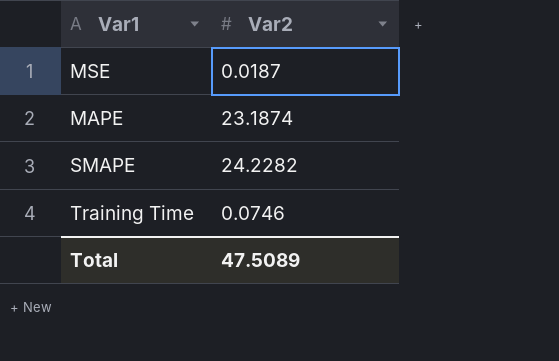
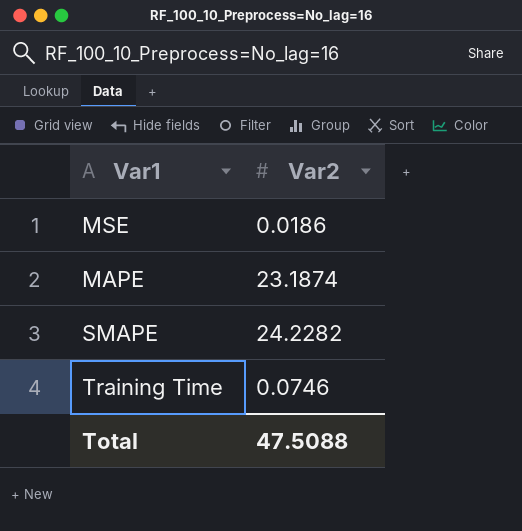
MSE | Var2: 0.0187 -> 0.0186
Total | Var2: 47.5089 -> 47.5088

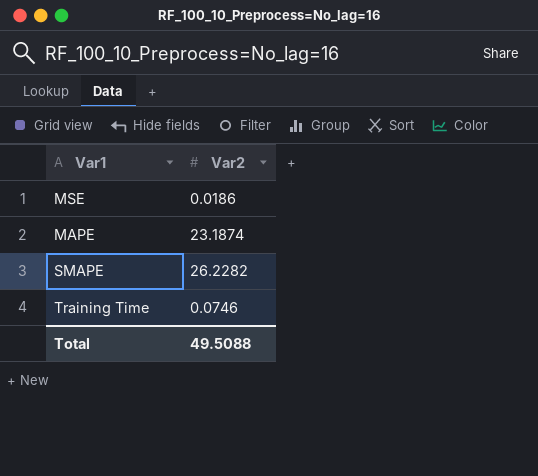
SMAPE | Var2: 24.2282 -> 26.2282
Total | Var2: 47.5088 -> 49.5088

